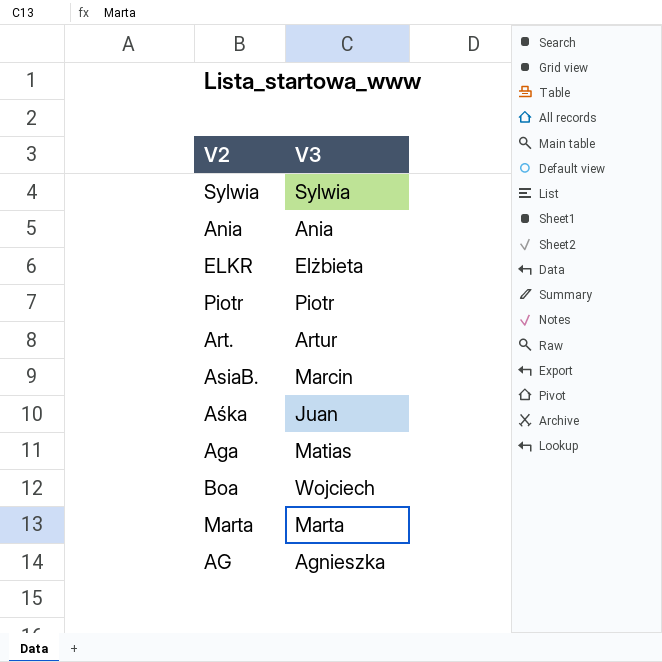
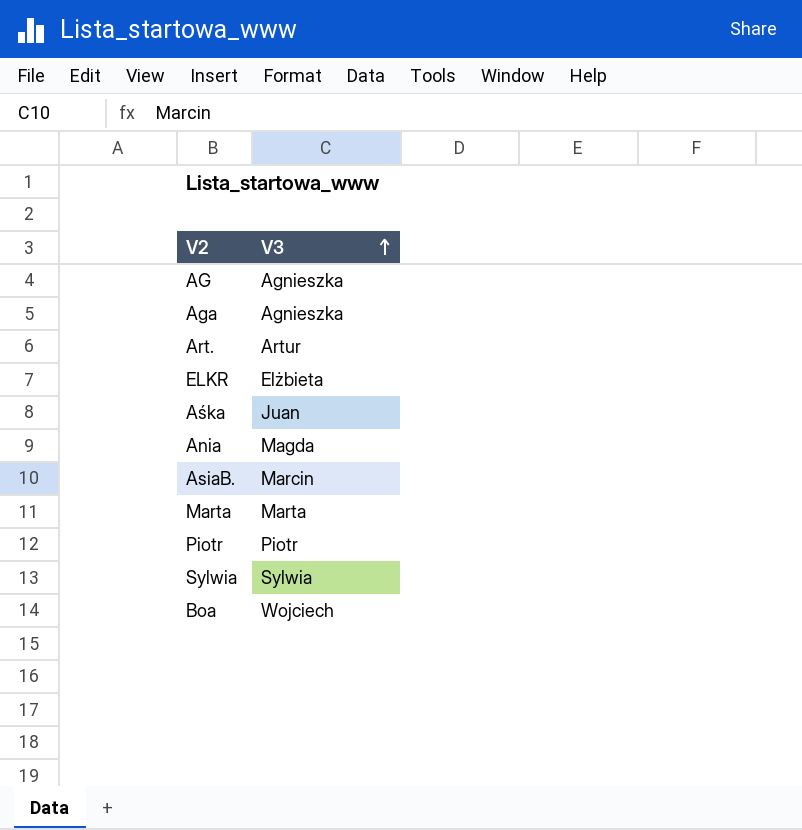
row order: none -> V3 ascending
Aga | V3: Matias -> Agnieszka
Ania | V3: Ania -> Magda

